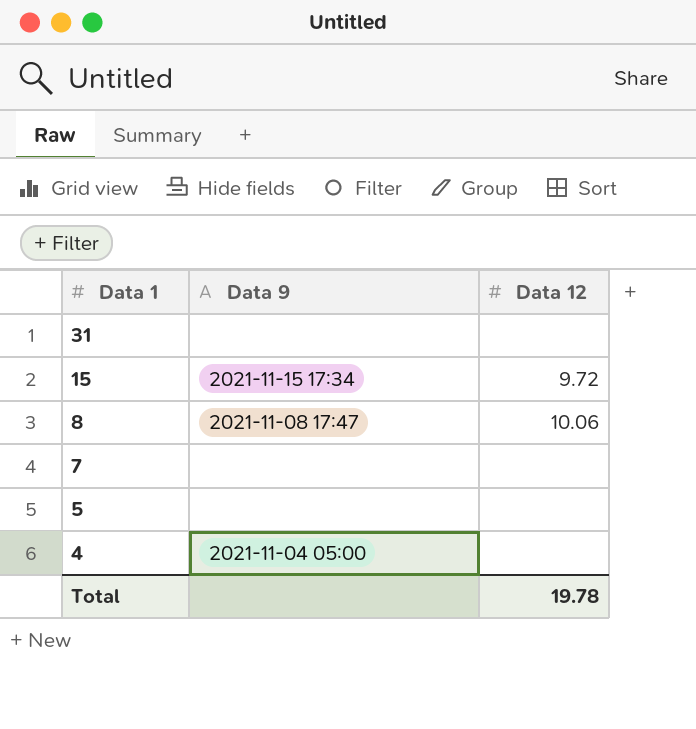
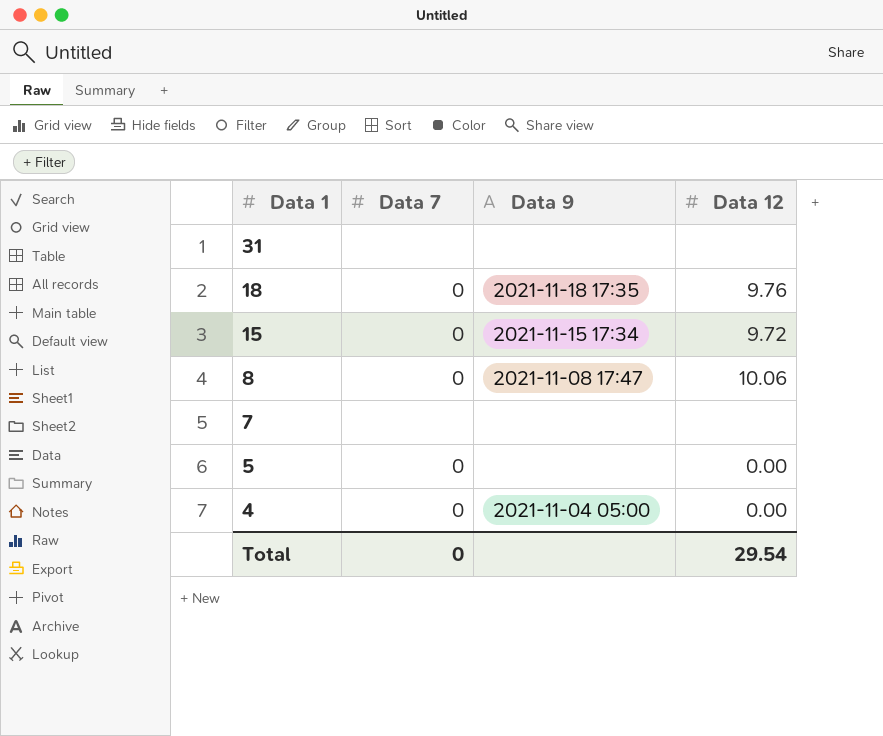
column Data 7 | position: none -> 2
row 18: none -> 0 | 2021-11-18 17:35 | 9.76
5 | Data 12: none -> 0.00
4 | Data 12: none -> 0.00
Total | Data 12: 19.78 -> 29.54

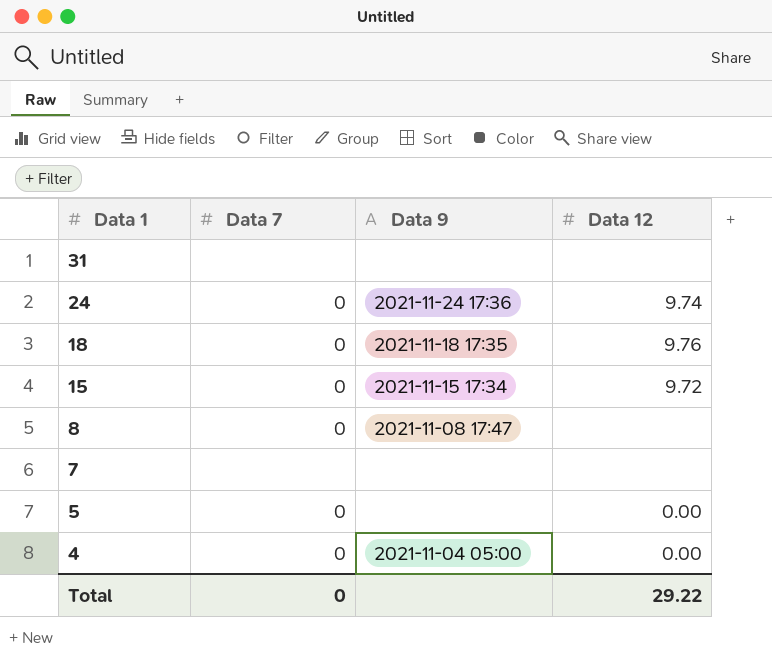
row 24: none -> 0 | 2021-11-24 17:36 | 9.74
8 | Data 12: 10.06 -> none
Total | Data 12: 29.54 -> 29.22

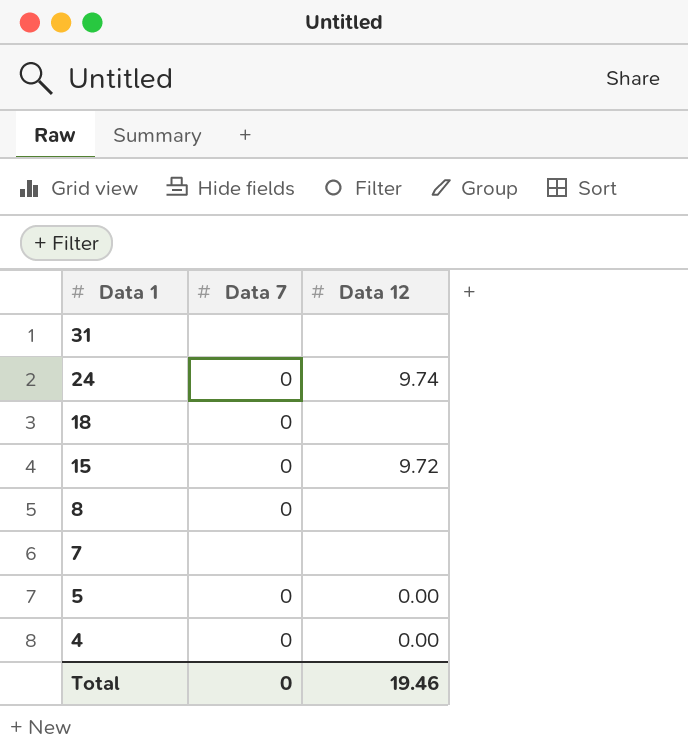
column Data 9 | position: 3 -> none
18 | Data 12: 9.76 -> none
Total | Data 12: 29.22 -> 19.46

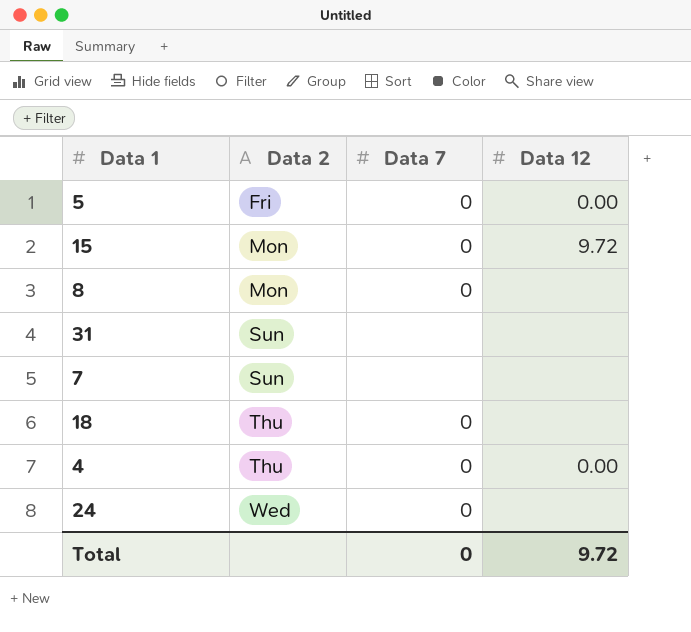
row order: Data 1 descending -> Data 2 ascending
column Data 2 | position: none -> 2
24 | Data 12: 9.74 -> none
Total | Data 12: 19.46 -> 9.72

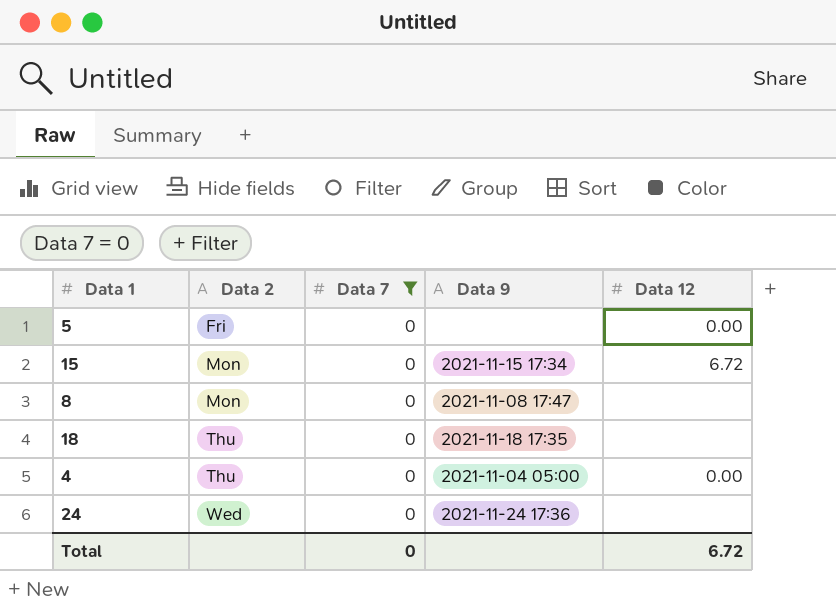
filter: none -> Data 7 = 0
column Data 9 | position: none -> 4
15 | Data 12: 9.72 -> 6.72
Total | Data 12: 9.72 -> 6.72

